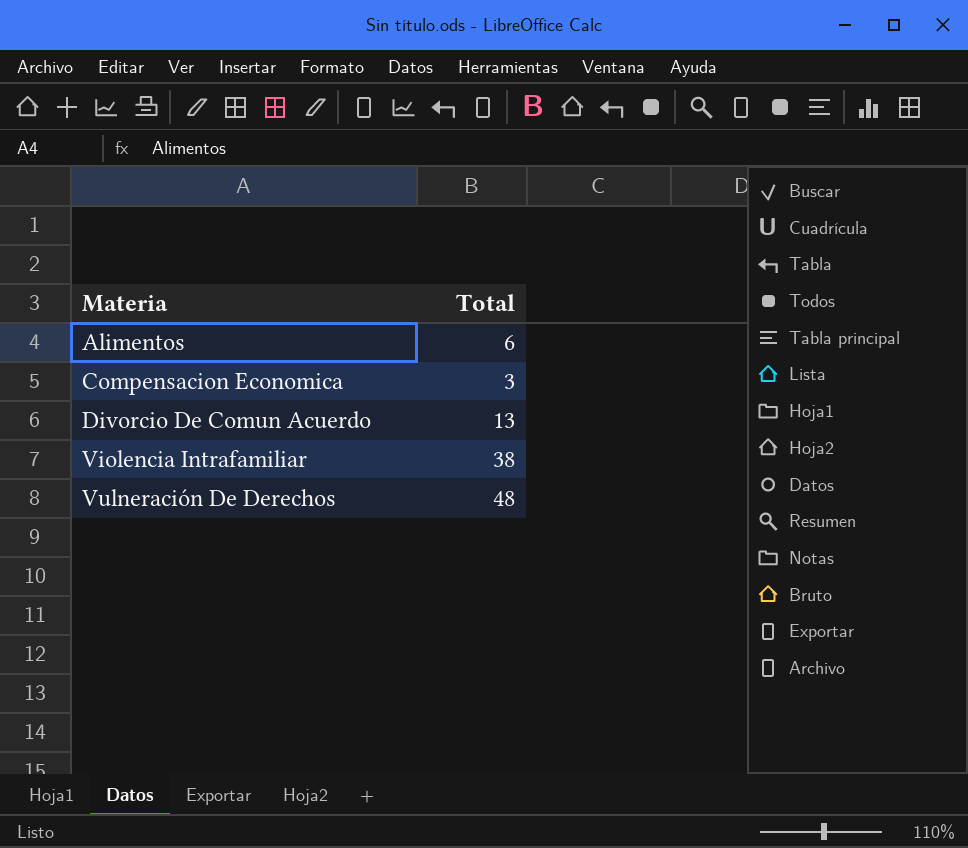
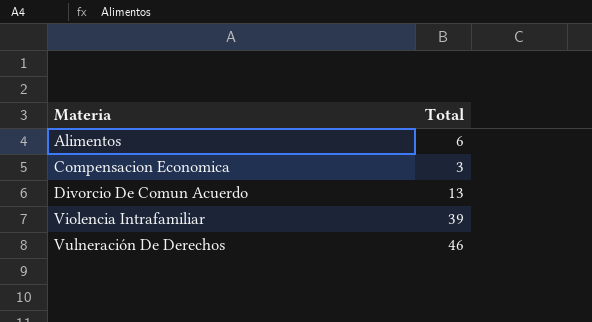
Violencia Intrafamiliar | Total: 38 -> 39
Vulneración De Derechos | Total: 48 -> 46

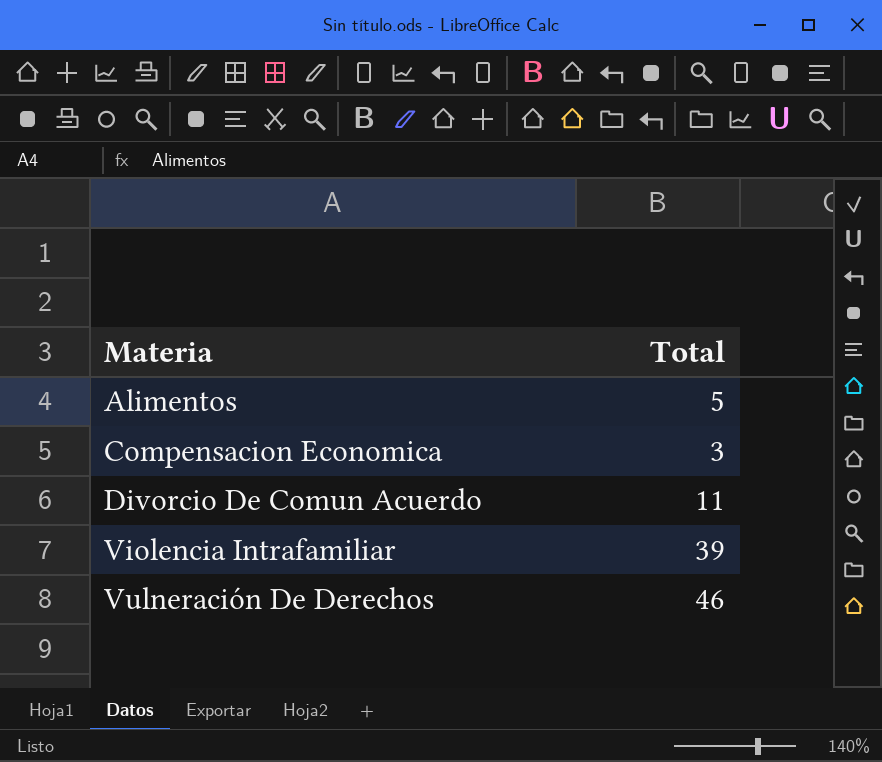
Alimentos | Total: 6 -> 5
Divorcio De Comun Acuerdo | Total: 13 -> 11

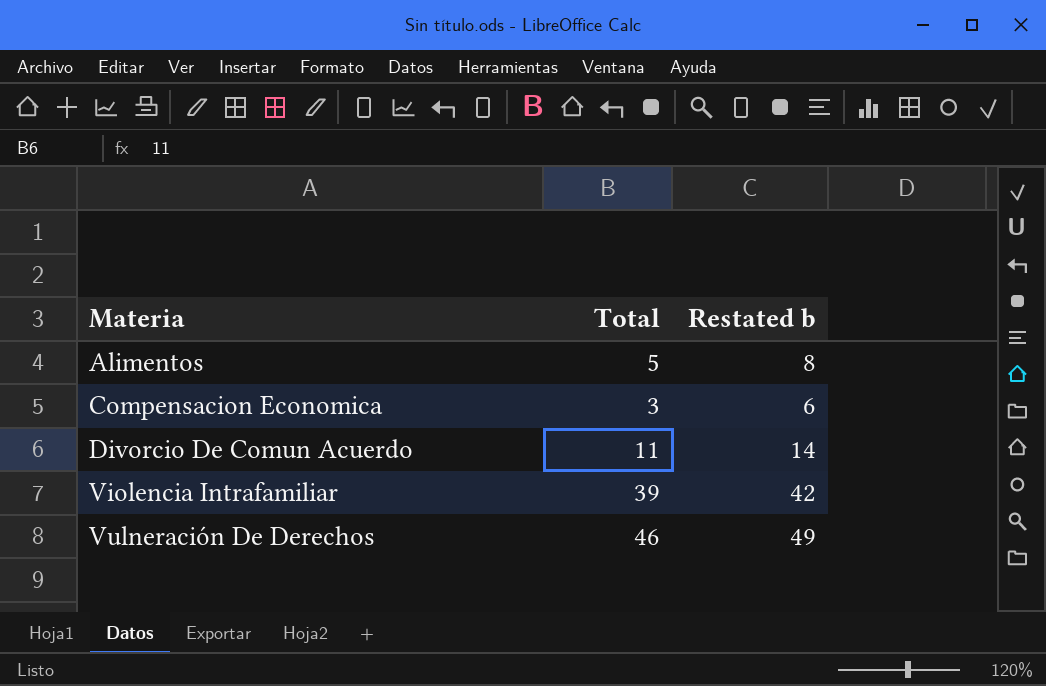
column Restated b | formula: none -> [Total] + 3

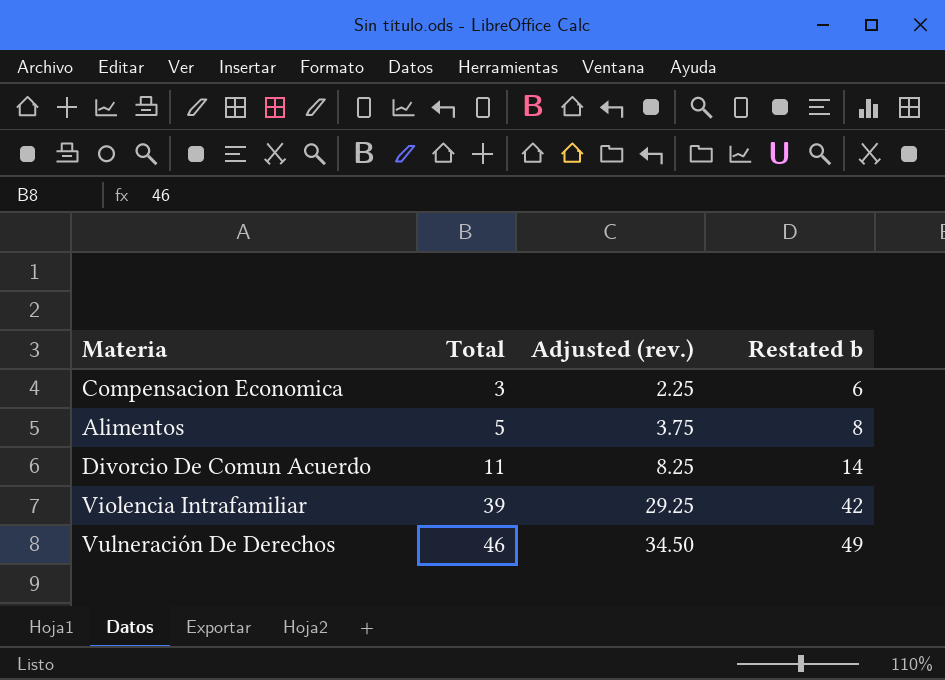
row order: Materia ascending -> Total ascending
column Adjusted (rev.) | formula: none -> [Total] * 0.75

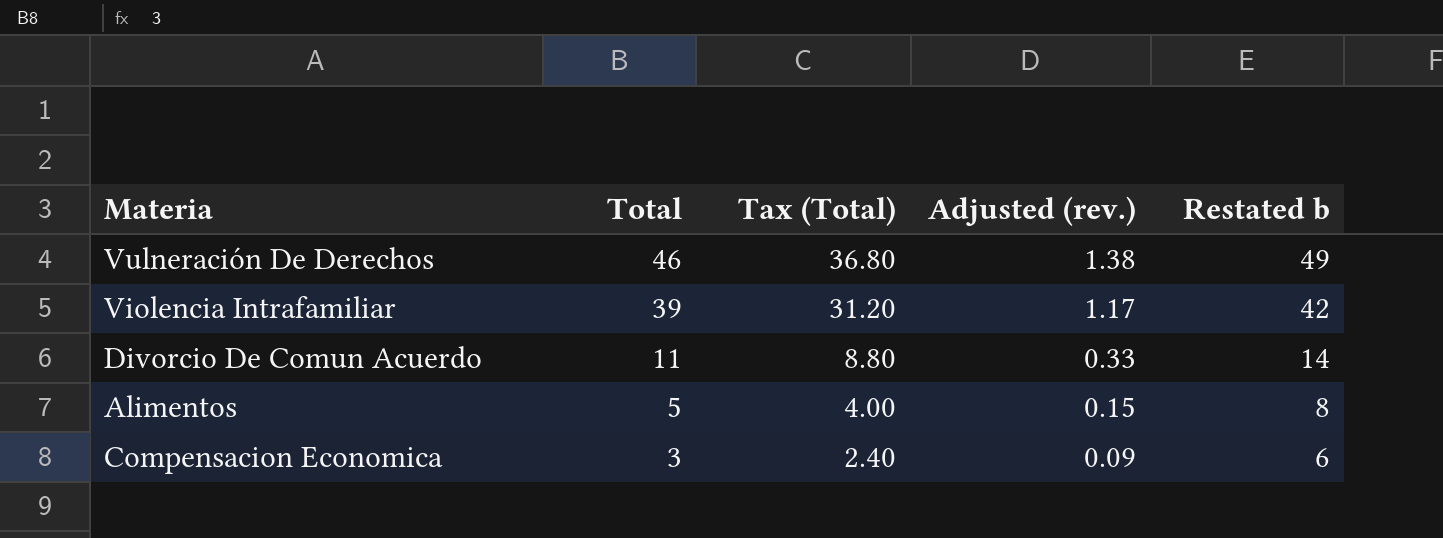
row order: Total ascending -> Total descending
column Tax (Total) | formula: none -> [Total] * 0.8
column Adjusted (rev.) | formula: [Total] * 0.75 -> [Total] * 0.03

